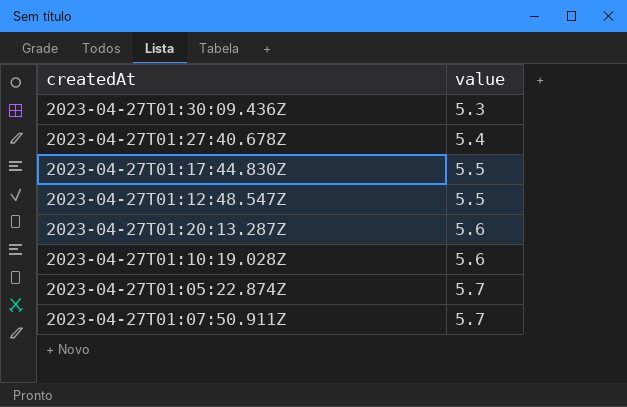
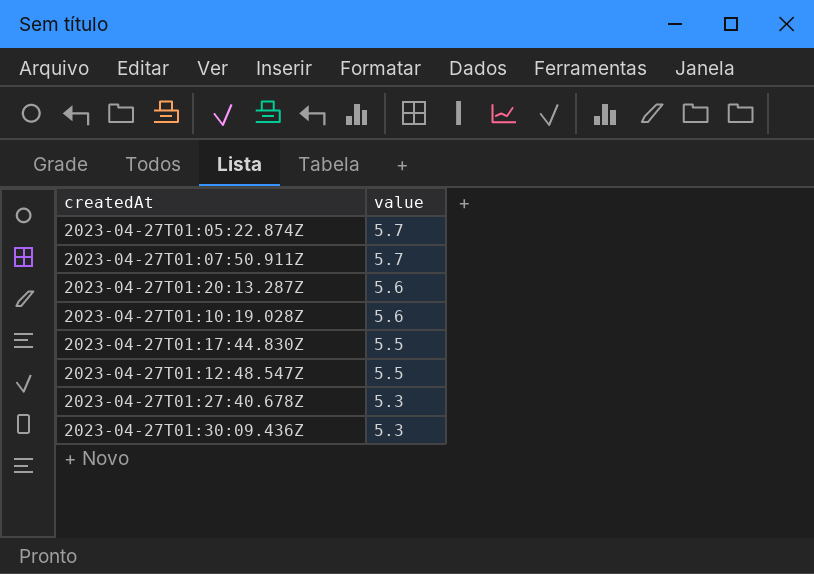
row order: value ascending -> value descending
2023-04-27T01:27:40.678Z | value: 5.4 -> 5.3

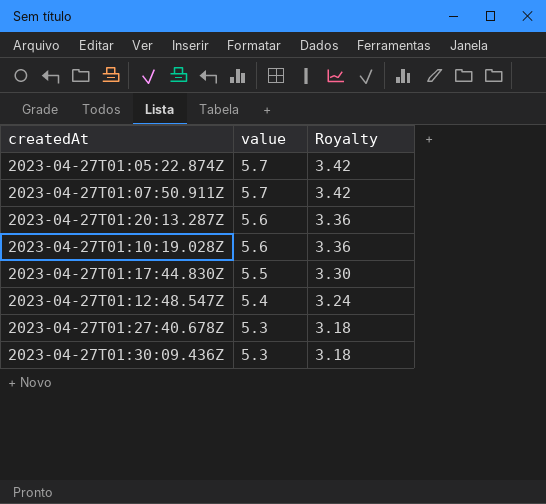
column Royalty | formula: none -> [value] * 0.6
2023-04-27T01:12:48.547Z | value: 5.5 -> 5.4

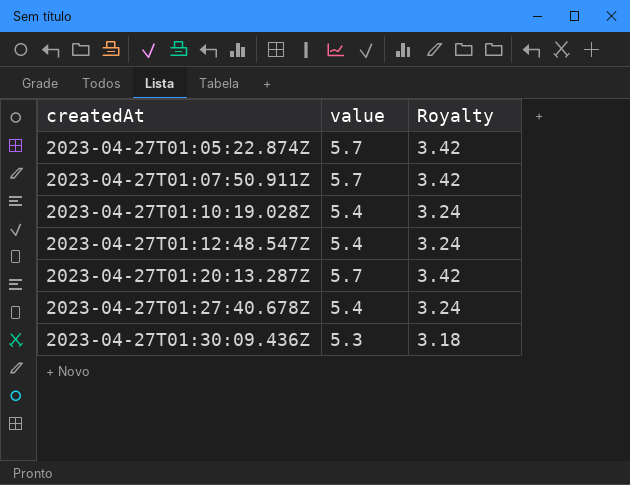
row order: value descending -> createdAt ascending
row 2023-04-27T01:17:44.830Z: 5.5 | 3.30 -> none
2023-04-27T01:10:19.028Z | value: 5.6 -> 5.4
2023-04-27T01:10:19.028Z | Royalty: 3.36 -> 3.24
2023-04-27T01:20:13.287Z | value: 5.6 -> 5.7
2023-04-27T01:20:13.287Z | Royalty: 3.36 -> 3.42
2023-04-27T01:27:40.678Z | value: 5.3 -> 5.4
2023-04-27T01:27:40.678Z | Royalty: 3.18 -> 3.24

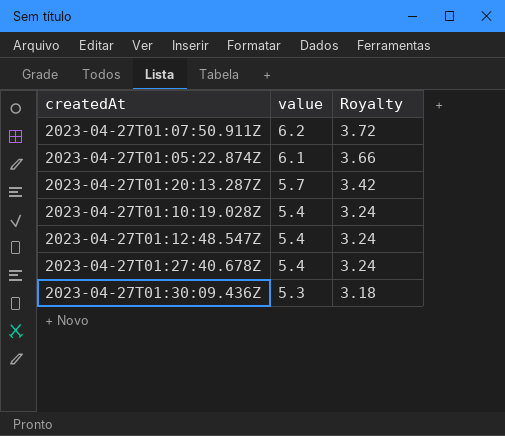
row order: createdAt ascending -> value descending
2023-04-27T01:07:50.911Z | value: 5.7 -> 6.2
2023-04-27T01:07:50.911Z | Royalty: 3.42 -> 3.72
2023-04-27T01:05:22.874Z | value: 5.7 -> 6.1
2023-04-27T01:05:22.874Z | Royalty: 3.42 -> 3.66

